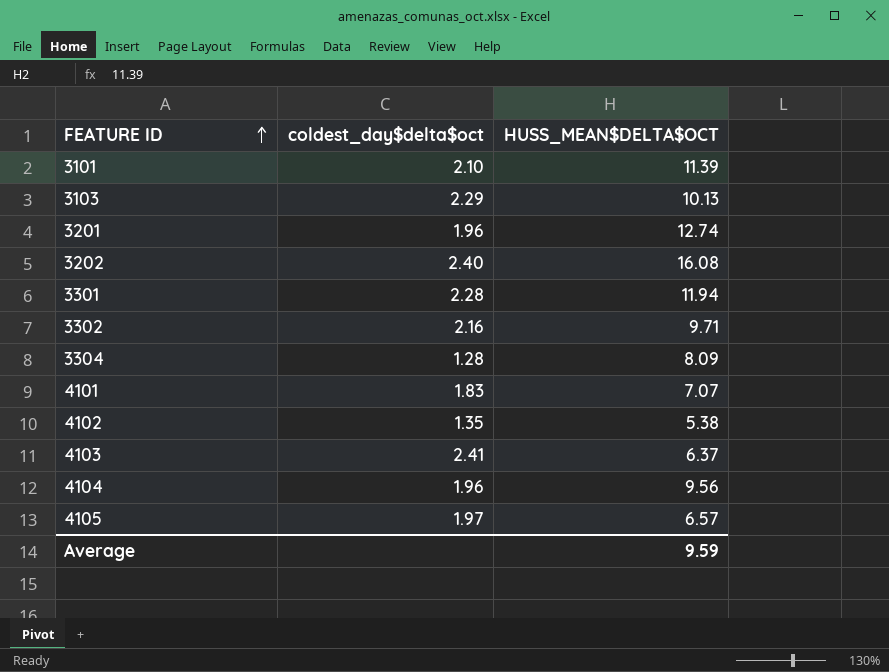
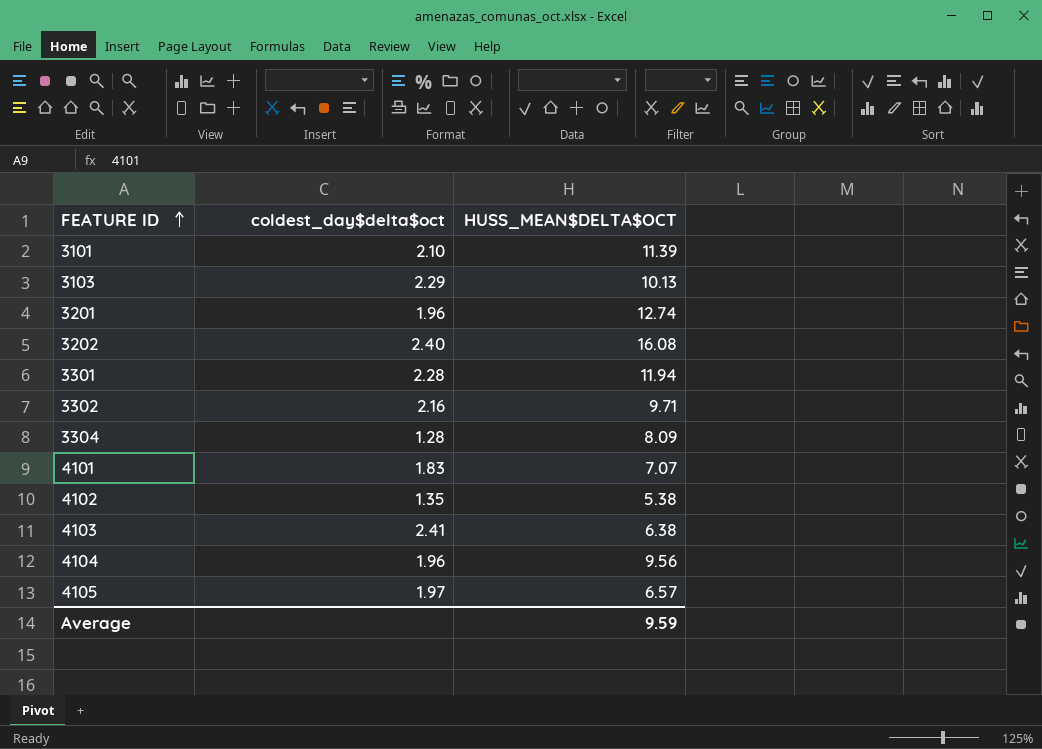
4103 | HUSS_MEAN$DELTA$OCT: 6.37 -> 6.38

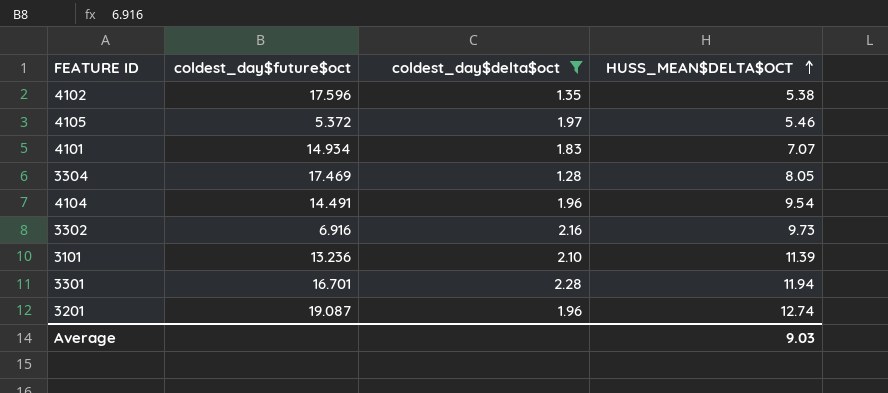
filter: none -> coldest_day$delta$oct <= 2.28
row order: FEATURE ID ascending -> HUSS_MEAN$DELTA$OCT ascending
column coldest_day$future$oct | position: none -> 2
4105 | HUSS_MEAN$DELTA$OCT: 6.57 -> 5.46
3304 | HUSS_MEAN$DELTA$OCT: 8.09 -> 8.05
4104 | HUSS_MEAN$DELTA$OCT: 9.56 -> 9.54
3302 | HUSS_MEAN$DELTA$OCT: 9.71 -> 9.73
Average | HUSS_MEAN$DELTA$OCT: 9.59 -> 9.03

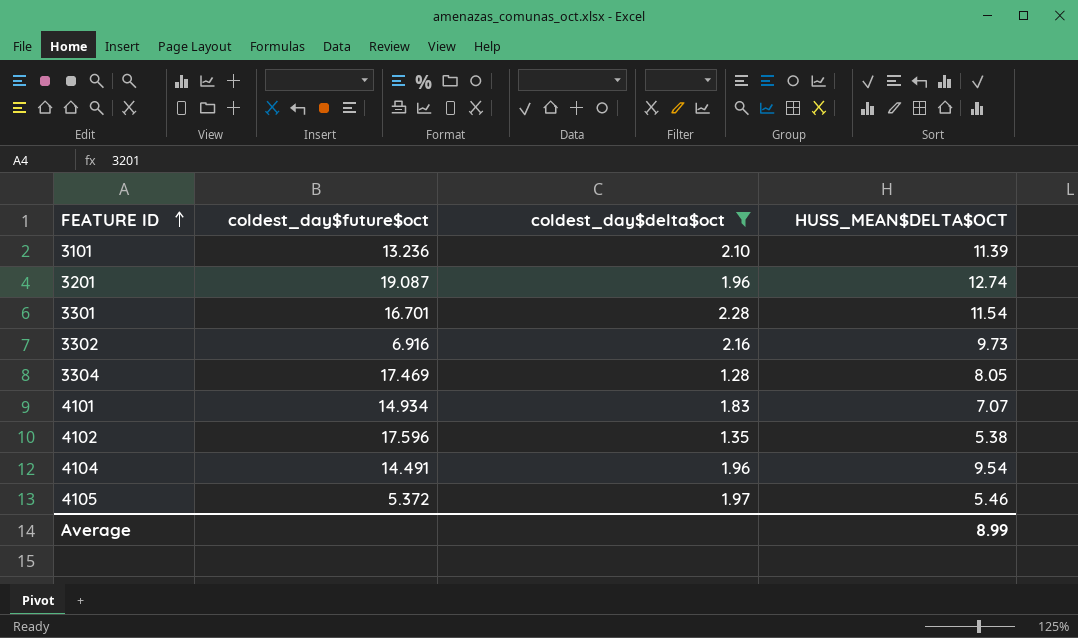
row order: HUSS_MEAN$DELTA$OCT ascending -> FEATURE ID ascending
3301 | HUSS_MEAN$DELTA$OCT: 11.94 -> 11.54
Average | HUSS_MEAN$DELTA$OCT: 9.03 -> 8.99

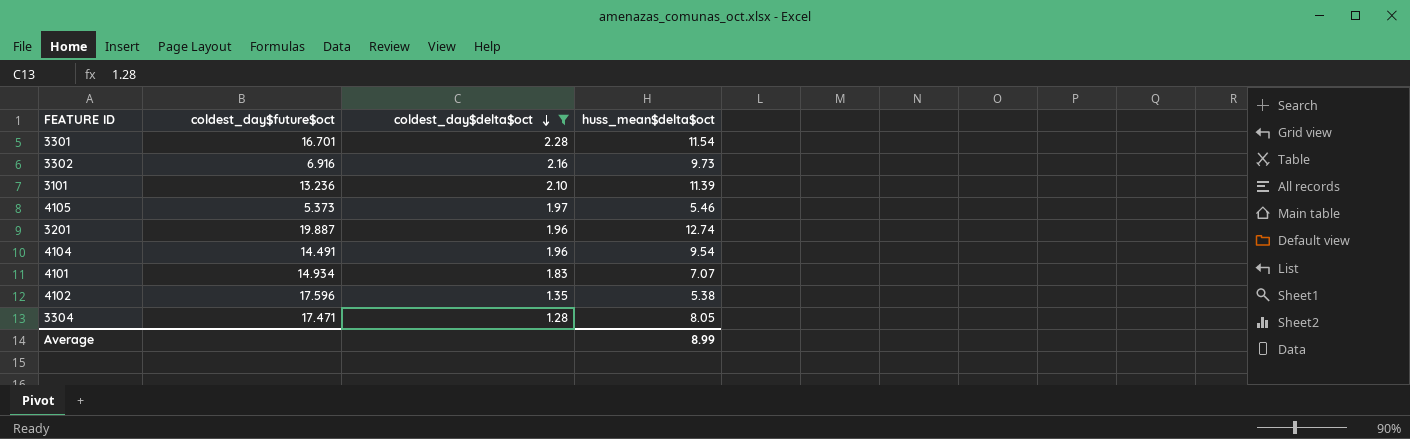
row order: FEATURE ID ascending -> coldest_day$delta$oct descending
column name: HUSS_MEAN$DELTA$OCT -> huss_mean$delta$oct
4105 | coldest_day$future$oct: 5.372 -> 5.373
3201 | coldest_day$future$oct: 19.087 -> 19.887
3304 | coldest_day$future$oct: 17.469 -> 17.471

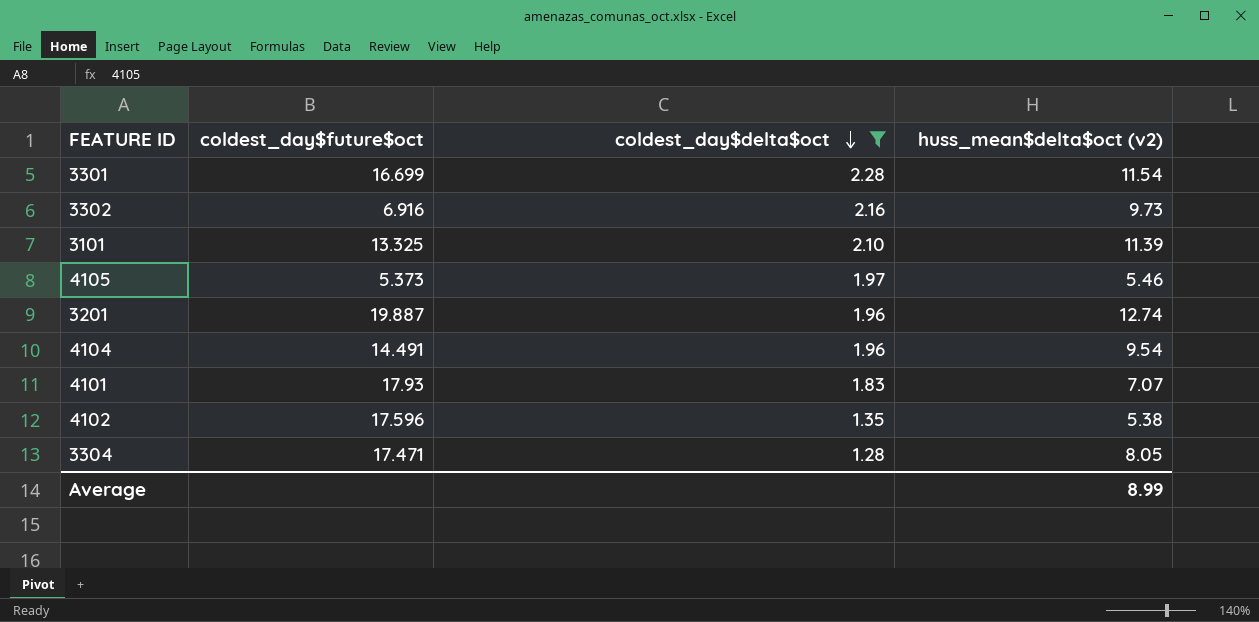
column name: huss_mean$delta$oct -> huss_mean$delta$oct (v2)
3301 | coldest_day$future$oct: 16.701 -> 16.699
3101 | coldest_day$future$oct: 13.236 -> 13.325
4101 | coldest_day$future$oct: 14.934 -> 17.93

